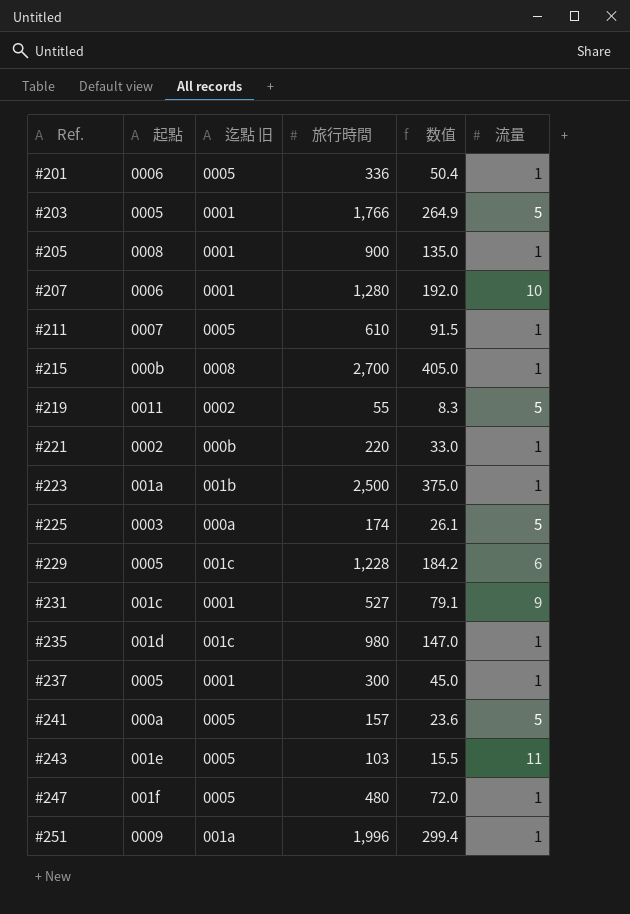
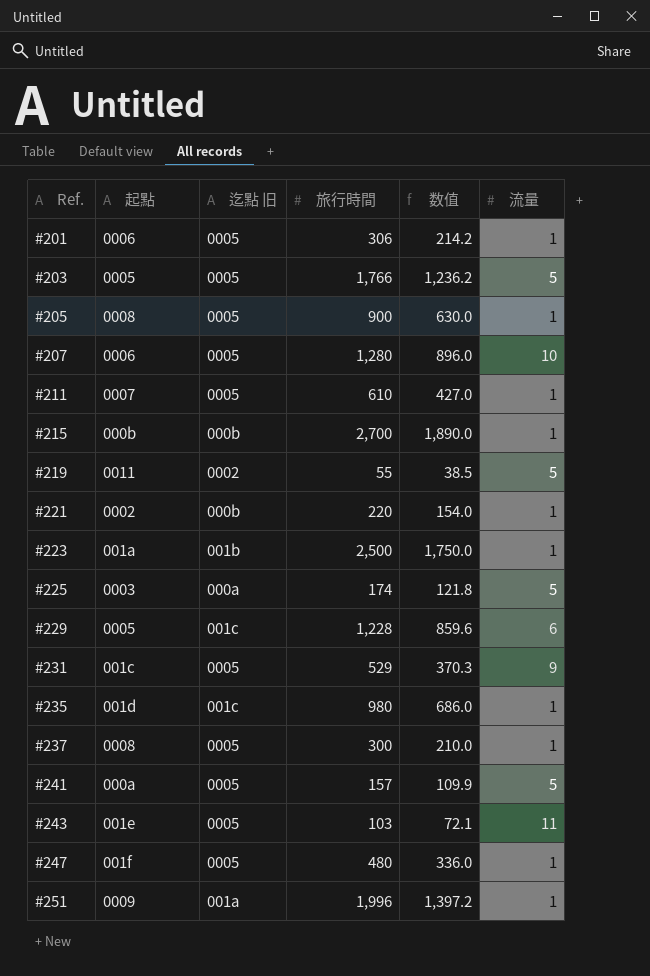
column 数值 | formula: [旅行時間] * 0.15 -> [旅行時間] * 0.7
#201 | 旅行時間: 336 -> 306
#203 | 迄點 旧: 0001 -> 0005
#205 | 迄點 旧: 0001 -> 0005
#207 | 迄點 旧: 0001 -> 0005
#215 | 迄點 旧: 0008 -> 000b
#231 | 迄點 旧: 0001 -> 0005
#231 | 旅行時間: 527 -> 529
#237 | 起點: 0005 -> 0008
#237 | 迄點 旧: 0001 -> 0005

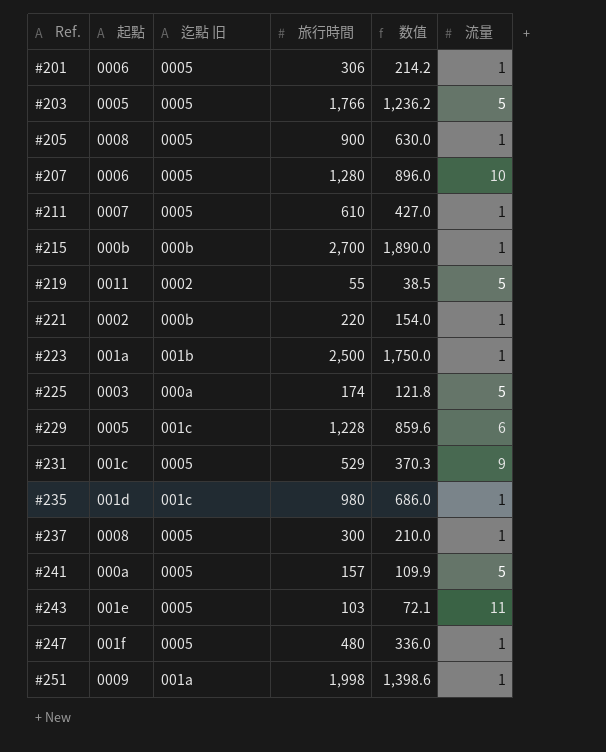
#251 | 旅行時間: 1,996 -> 1,998
#251 | 数值: 1,397.2 -> 1,398.6

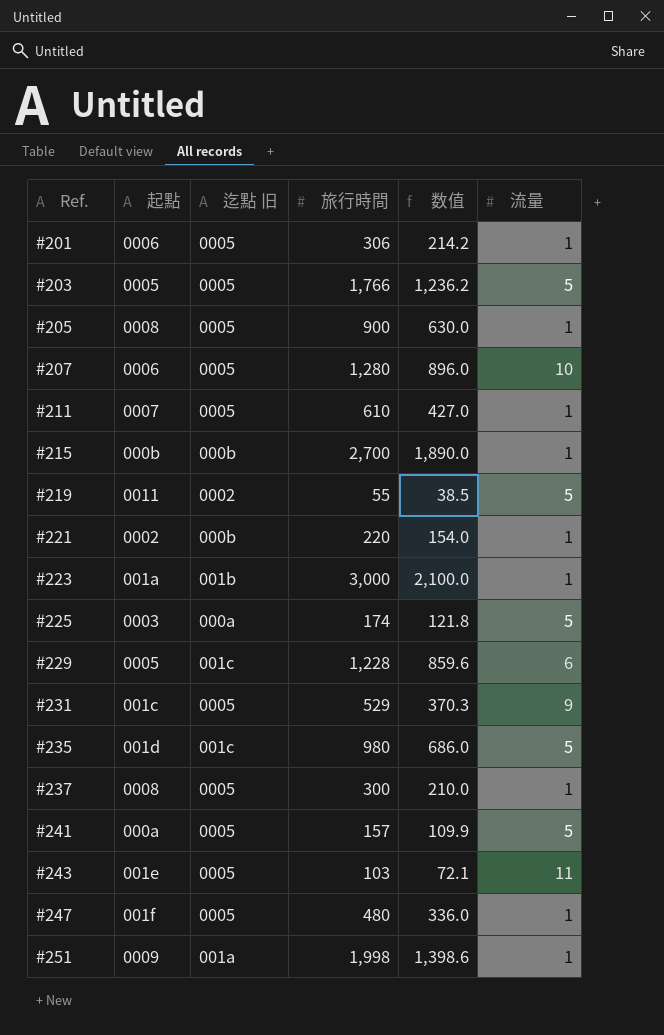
#223 | 旅行時間: 2,500 -> 3,000
#223 | 数值: 1,750.0 -> 2,100.0
#235 | 流量: 1 -> 5

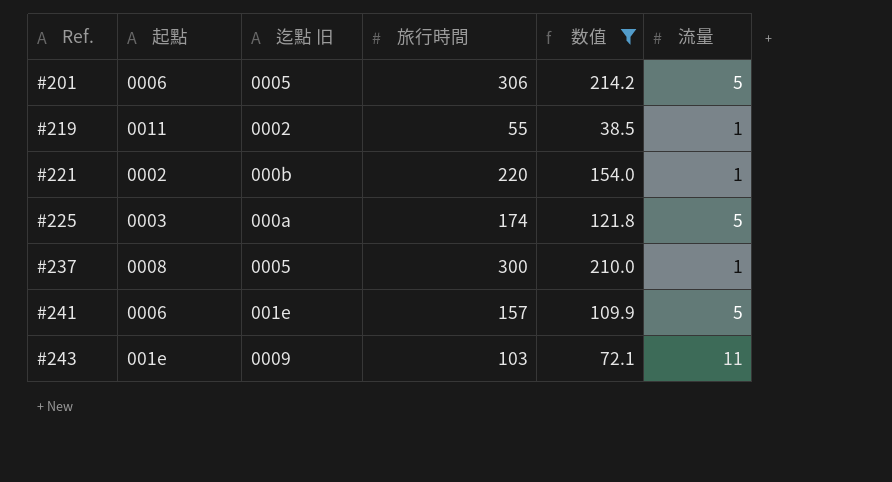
filter: none -> 数值 <= 214.2
#201 | 流量: 1 -> 5
#219 | 流量: 5 -> 1
#241 | 起點: 000a -> 0006
#241 | 迄點 旧: 0005 -> 001e
#243 | 迄點 旧: 0005 -> 0009

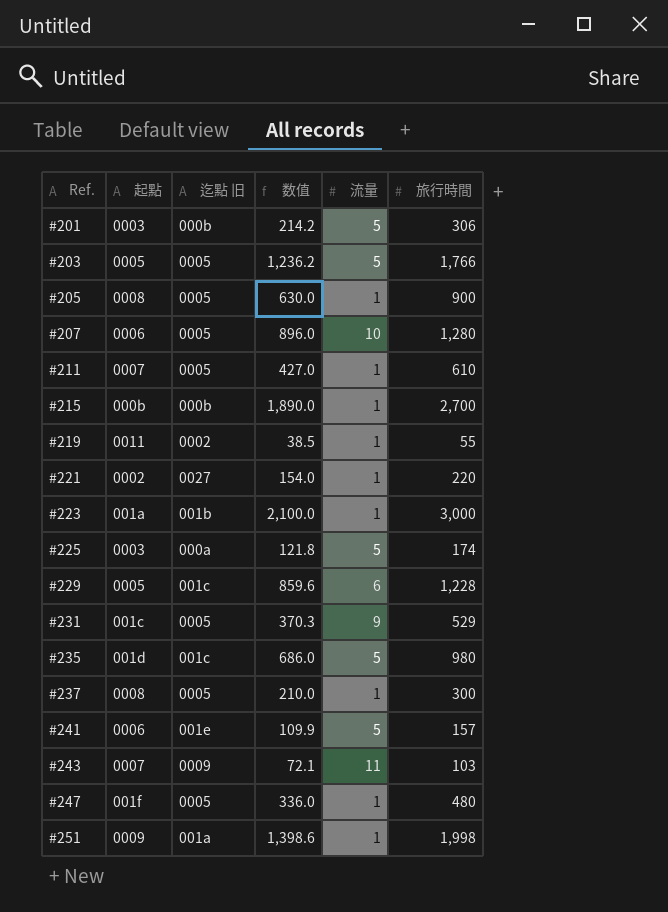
filter: 数值 <= 214.2 -> none
column 旅行時間 | position: 4 -> 6
#201 | 起點: 0006 -> 0003
#201 | 迄點 旧: 0005 -> 000b
#221 | 迄點 旧: 000b -> 0027
#243 | 起點: 001e -> 0007

